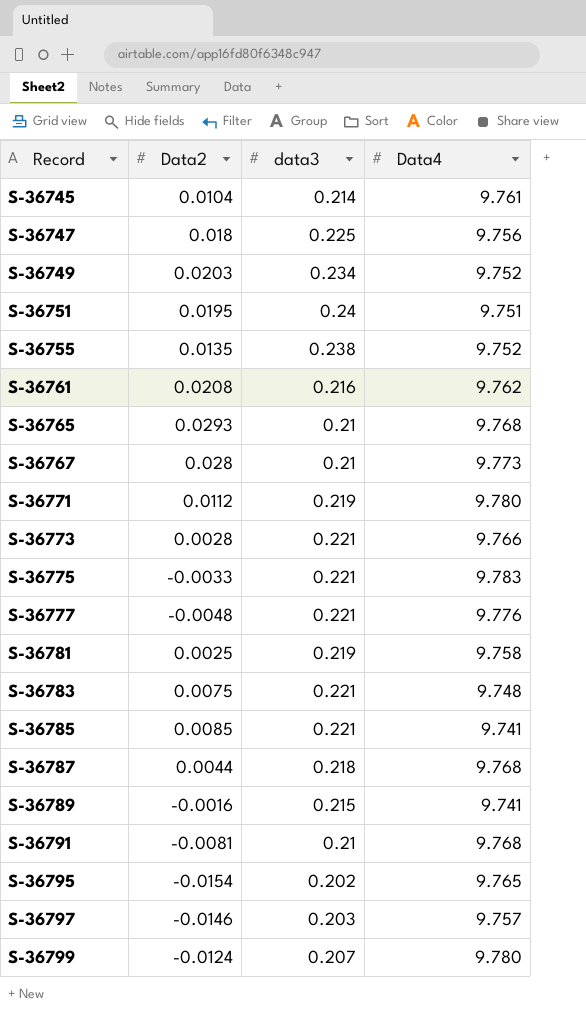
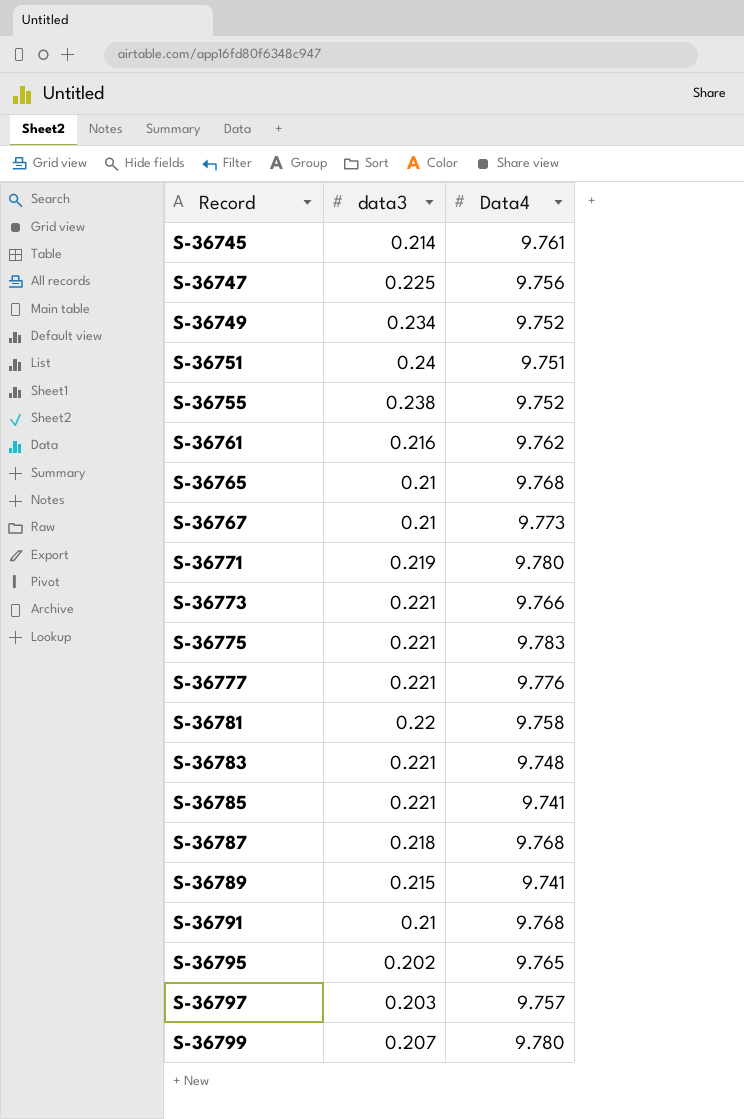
column Data2 | position: 2 -> none
S-36781 | data3: 0.219 -> 0.22

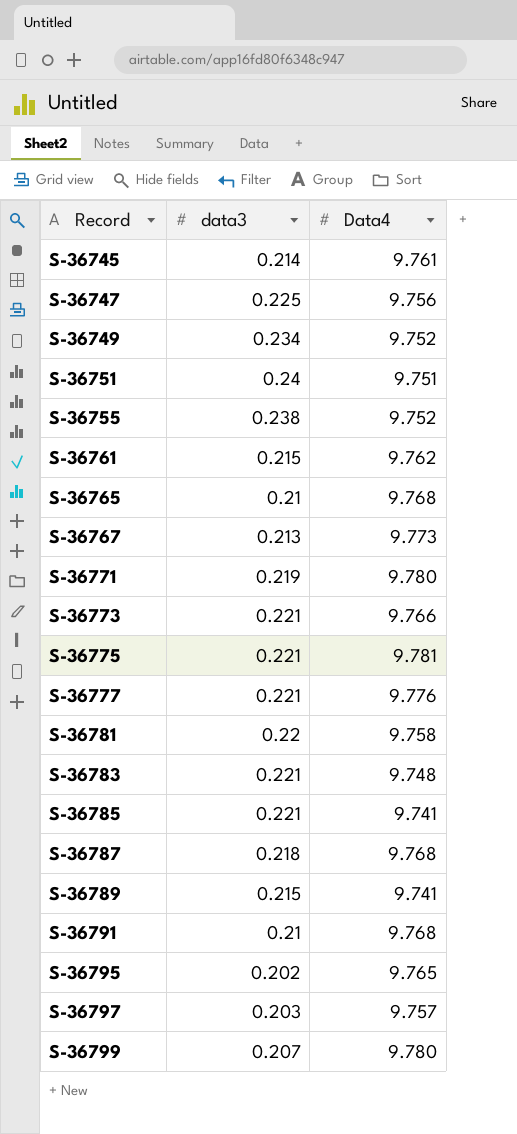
S-36761 | data3: 0.216 -> 0.215
S-36767 | data3: 0.21 -> 0.213
S-36775 | Data4: 9.783 -> 9.781

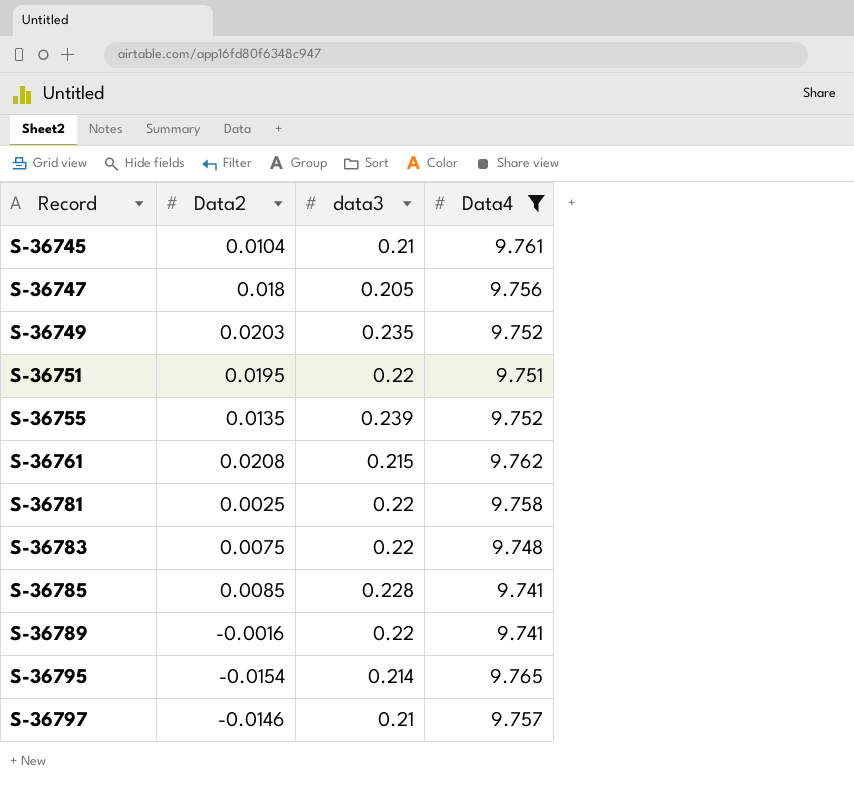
filter: none -> Data4 <= 9.765
column Data2 | position: none -> 2
S-36745 | data3: 0.214 -> 0.21
S-36747 | data3: 0.225 -> 0.205
S-36749 | data3: 0.234 -> 0.235
S-36751 | data3: 0.24 -> 0.22
S-36755 | data3: 0.238 -> 0.239
S-36783 | data3: 0.221 -> 0.22
S-36785 | data3: 0.221 -> 0.228
S-36789 | data3: 0.215 -> 0.22
S-36795 | data3: 0.202 -> 0.214
S-36797 | data3: 0.203 -> 0.21

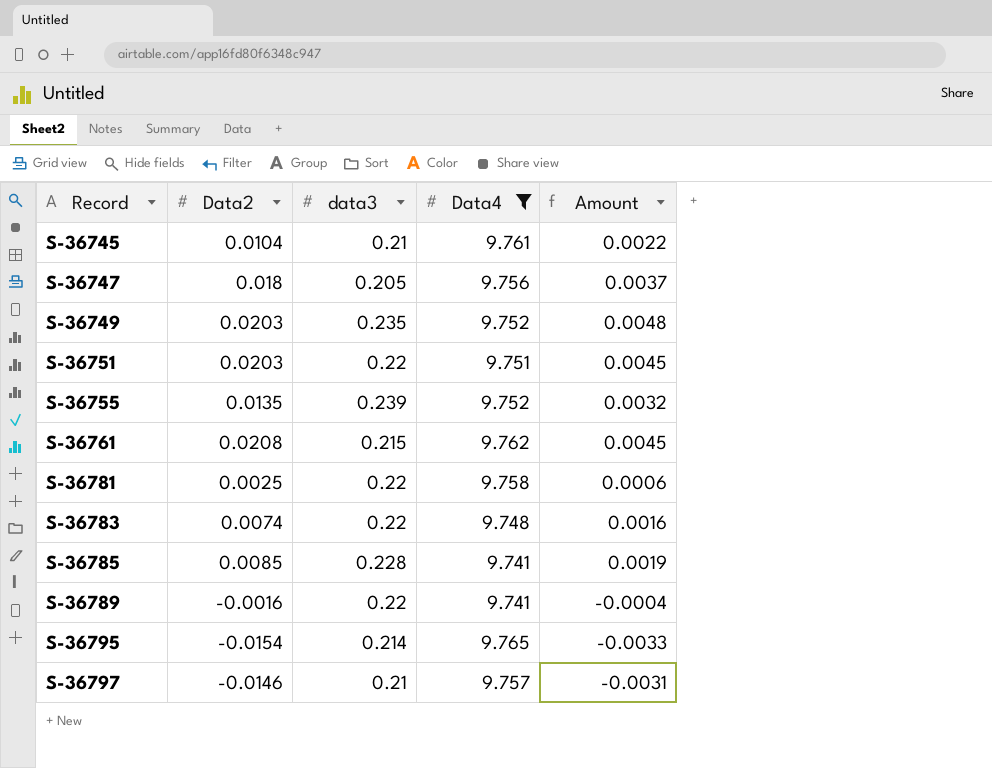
column Amount | formula: none -> [Data2] * [data3]
S-36751 | Data2: 0.0195 -> 0.0203
S-36783 | Data2: 0.0075 -> 0.0074

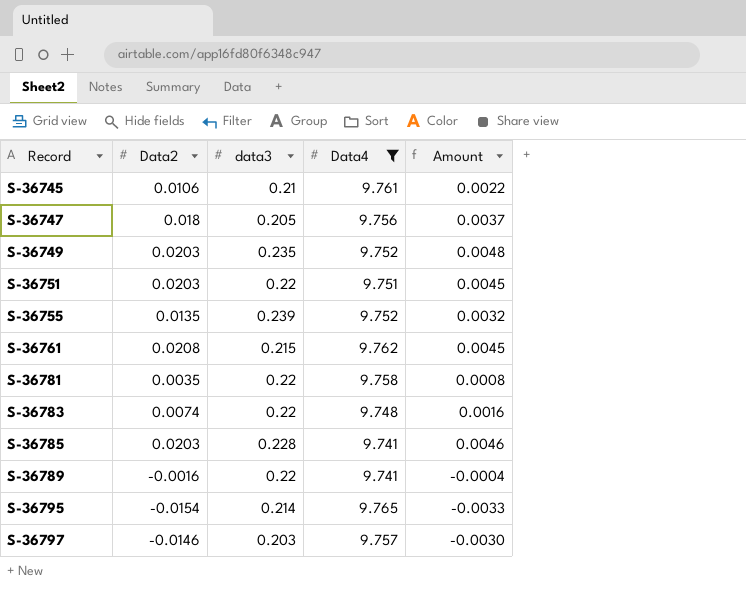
S-36745 | Data2: 0.0104 -> 0.0106
S-36781 | Data2: 0.0025 -> 0.0035
S-36781 | Amount: 0.0006 -> 0.0008
S-36785 | Data2: 0.0085 -> 0.0203
S-36785 | Amount: 0.0019 -> 0.0046
S-36797 | data3: 0.21 -> 0.203
S-36797 | Amount: -0.0031 -> -0.0030

